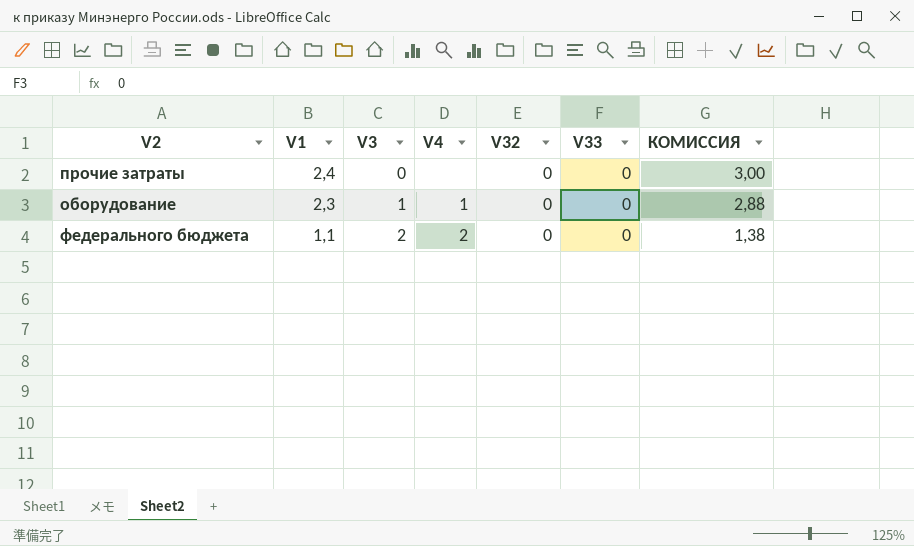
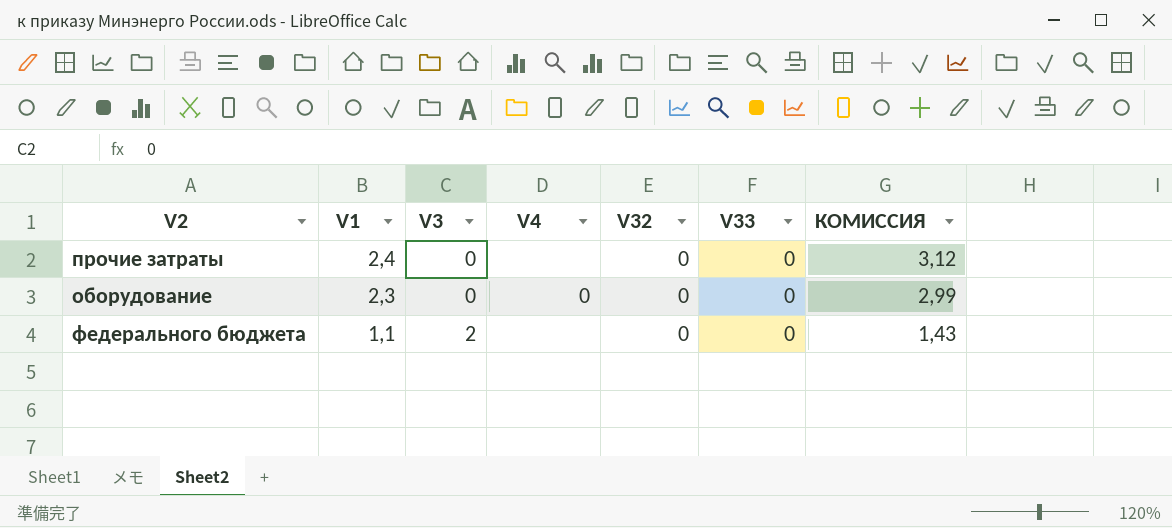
column КОМИССИЯ | formula: [V1] * 1,25 -> [V1] * 1,3
оборудование | V3: 1 -> 0
оборудование | V4: 1 -> 0
федерального бюджета | V4: 2 -> none

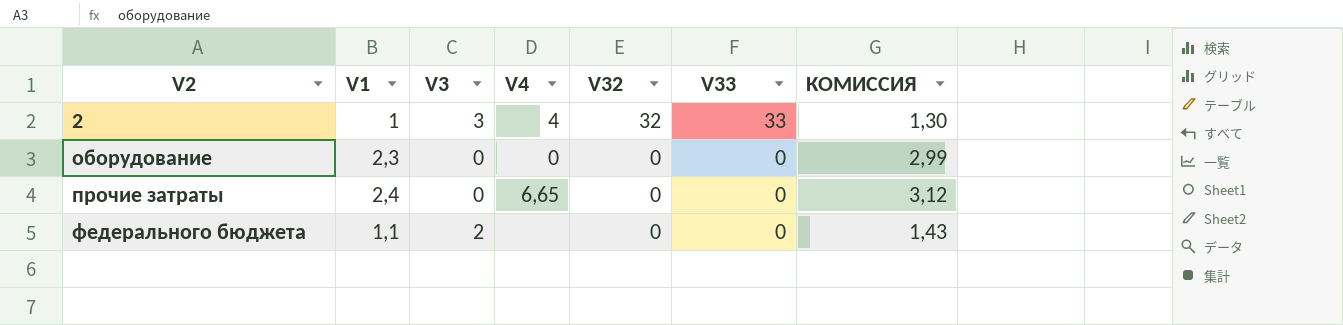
row order: V1 descending -> V2 ascending
row 2: none -> 1 | 3 | 4 | 32 | 33 | 1,30
прочие затраты | V4: none -> 6,65

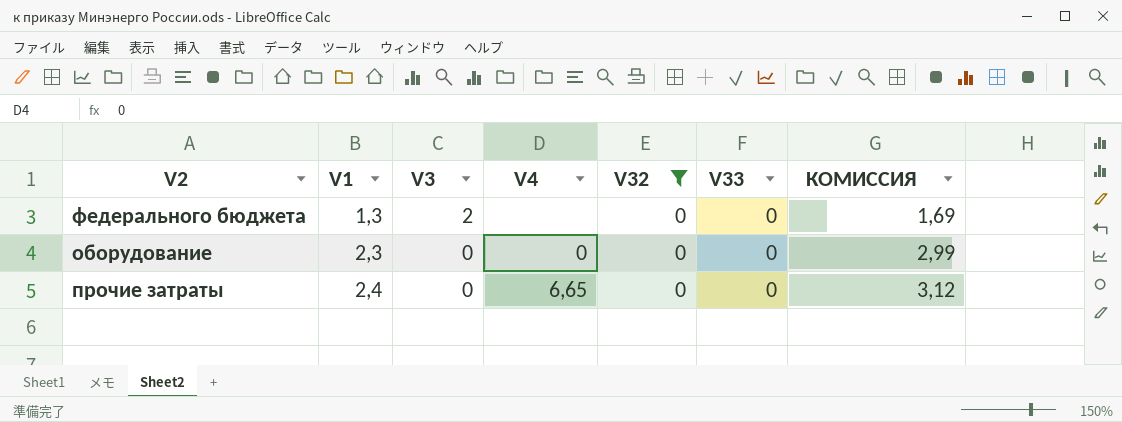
filter: none -> V32 = 0
row order: V2 ascending -> V1 ascending
федерального бюджета | V1: 1,1 -> 1,3
федерального бюджета | КОМИССИЯ: 1,43 -> 1,69

